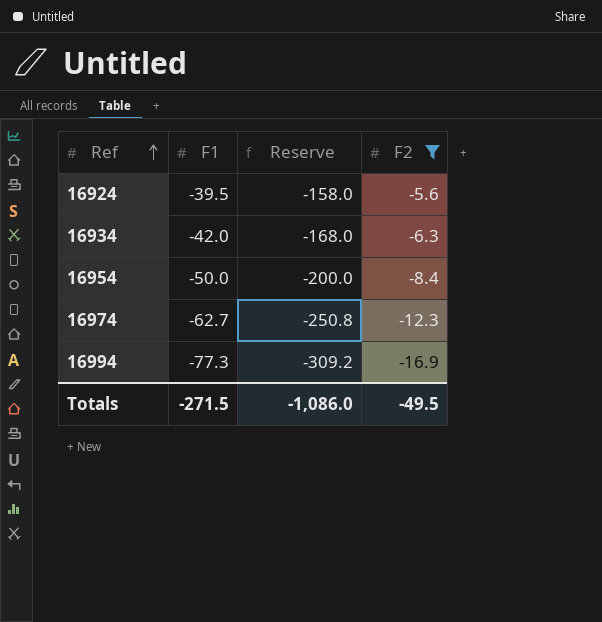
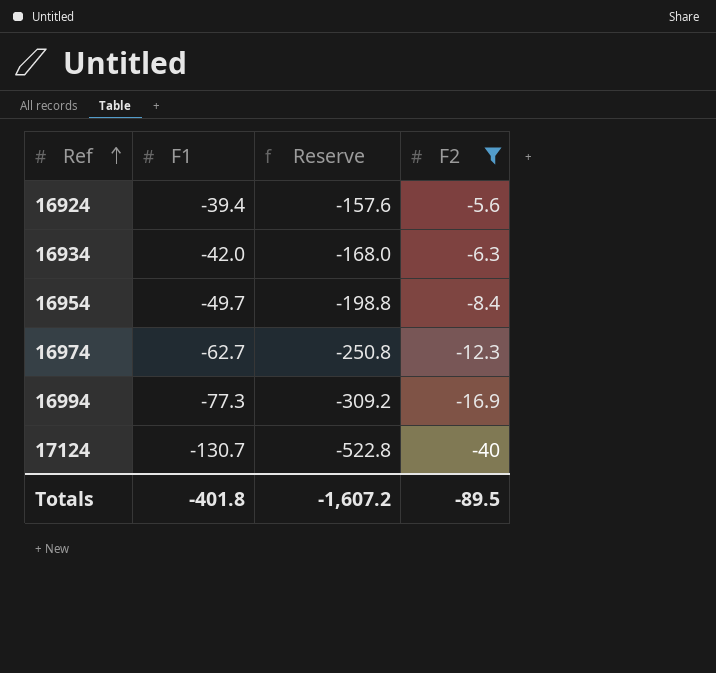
16924 | F1: -39.5 -> -39.4
16924 | Reserve: -158.0 -> -157.6
16954 | F1: -50.0 -> -49.7
16954 | Reserve: -200.0 -> -198.8
row 17124: none -> -130.7 | -522.8 | -40
Totals | F1: -271.5 -> -401.8
Totals | Reserve: -1,086.0 -> -1,607.2
Totals | F2: -49.5 -> -89.5

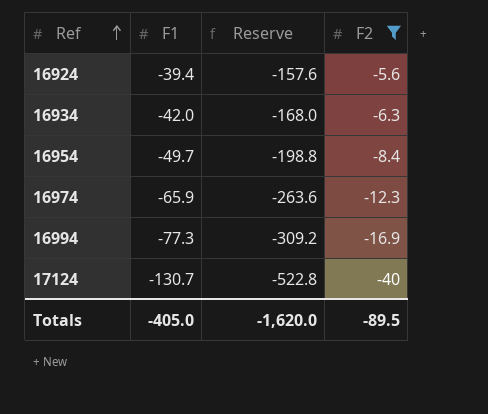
16974 | F1: -62.7 -> -65.9
16974 | Reserve: -250.8 -> -263.6
Totals | F1: -401.8 -> -405.0
Totals | Reserve: -1,607.2 -> -1,620.0

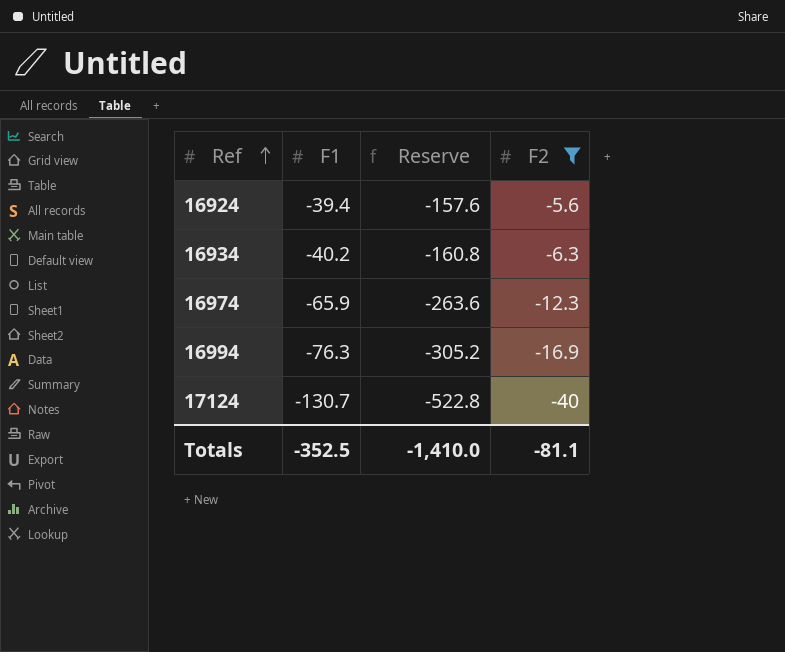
row 16954: -49.7 | -198.8 | -8.4 -> none
16934 | F1: -42.0 -> -40.2
16934 | Reserve: -168.0 -> -160.8
16994 | F1: -77.3 -> -76.3
16994 | Reserve: -309.2 -> -305.2
Totals | F1: -405.0 -> -352.5
Totals | Reserve: -1,620.0 -> -1,410.0
Totals | F2: -89.5 -> -81.1

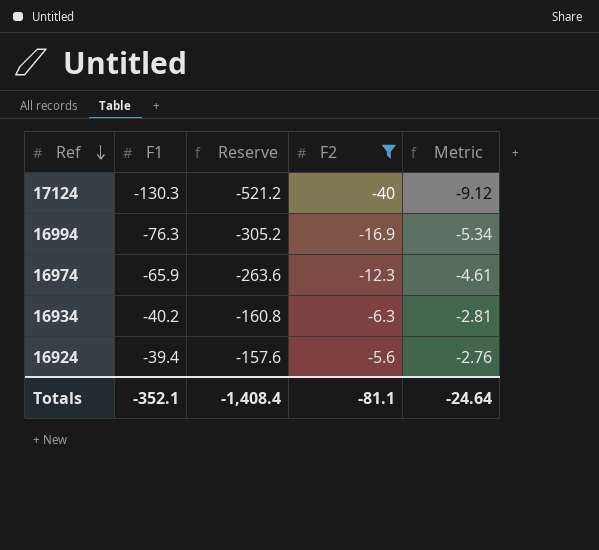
row order: Ref ascending -> Ref descending
column Metric | formula: none -> [F1] * 0.07
17124 | F1: -130.7 -> -130.3
17124 | Reserve: -522.8 -> -521.2
Totals | F1: -352.5 -> -352.1
Totals | Reserve: -1,410.0 -> -1,408.4

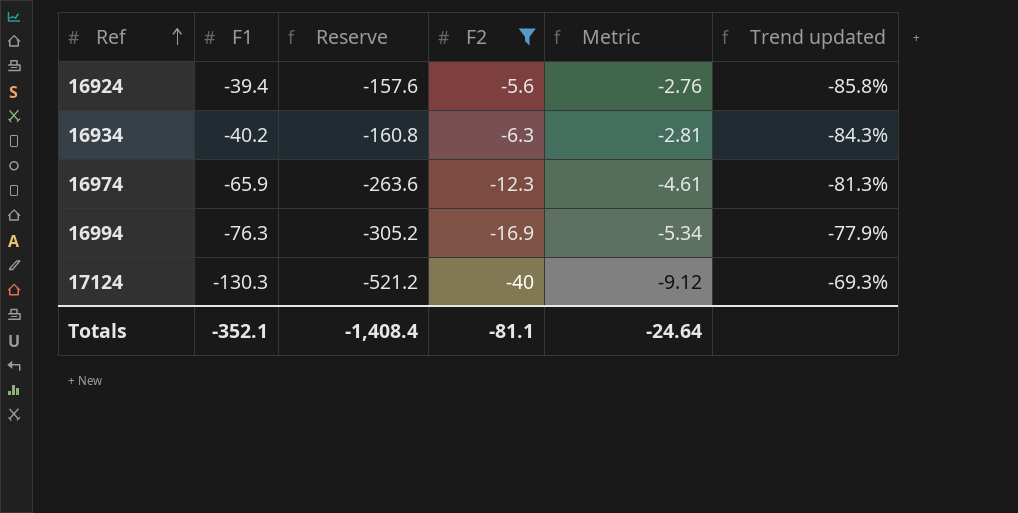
row order: Ref descending -> Ref ascending
column Trend updated | formula: none -> ([F2] - [F1]) / [F1]

